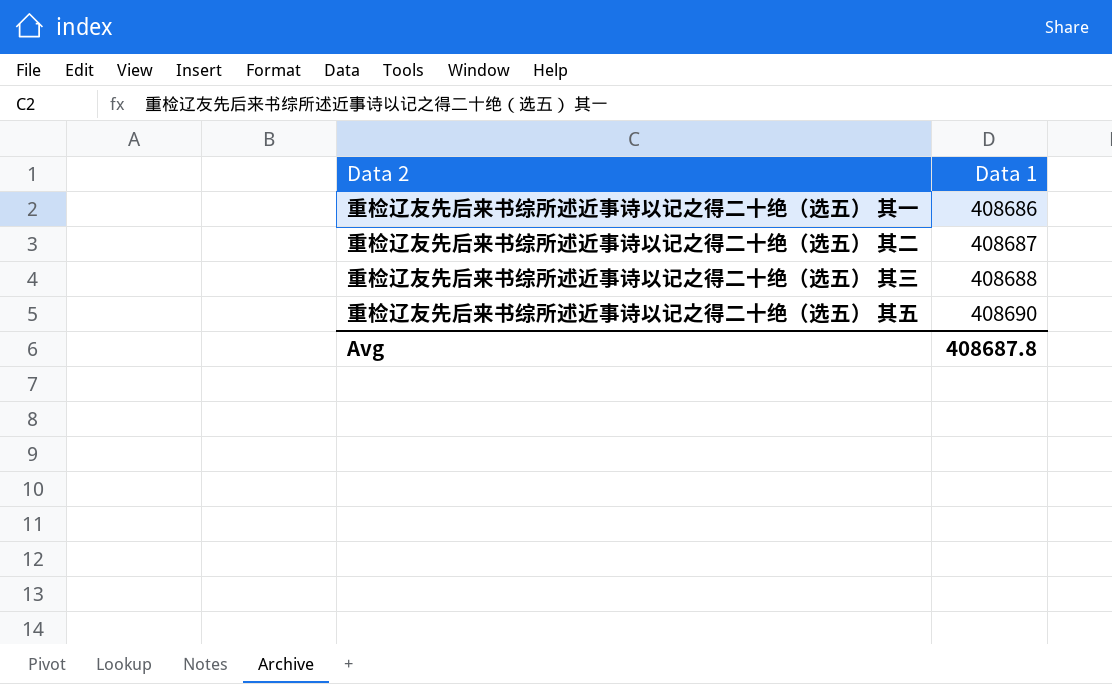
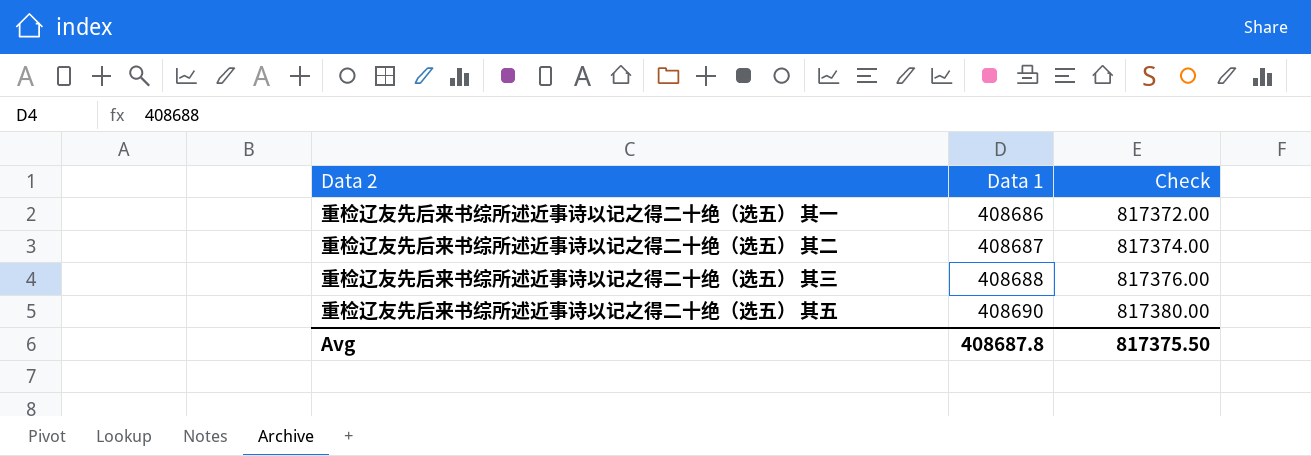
column Check | formula: none -> [Data 1] * 2

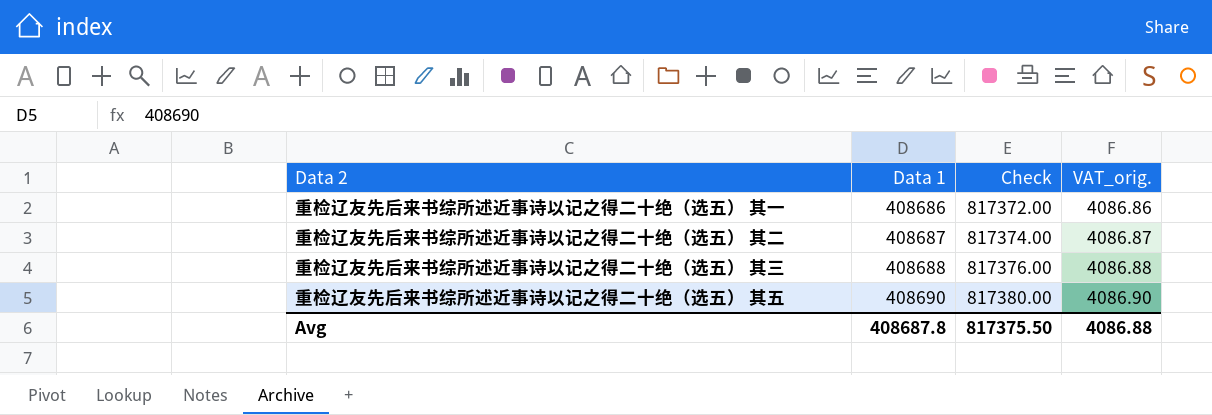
column VAT_orig. | formula: none -> [Data 1] * 0.01

